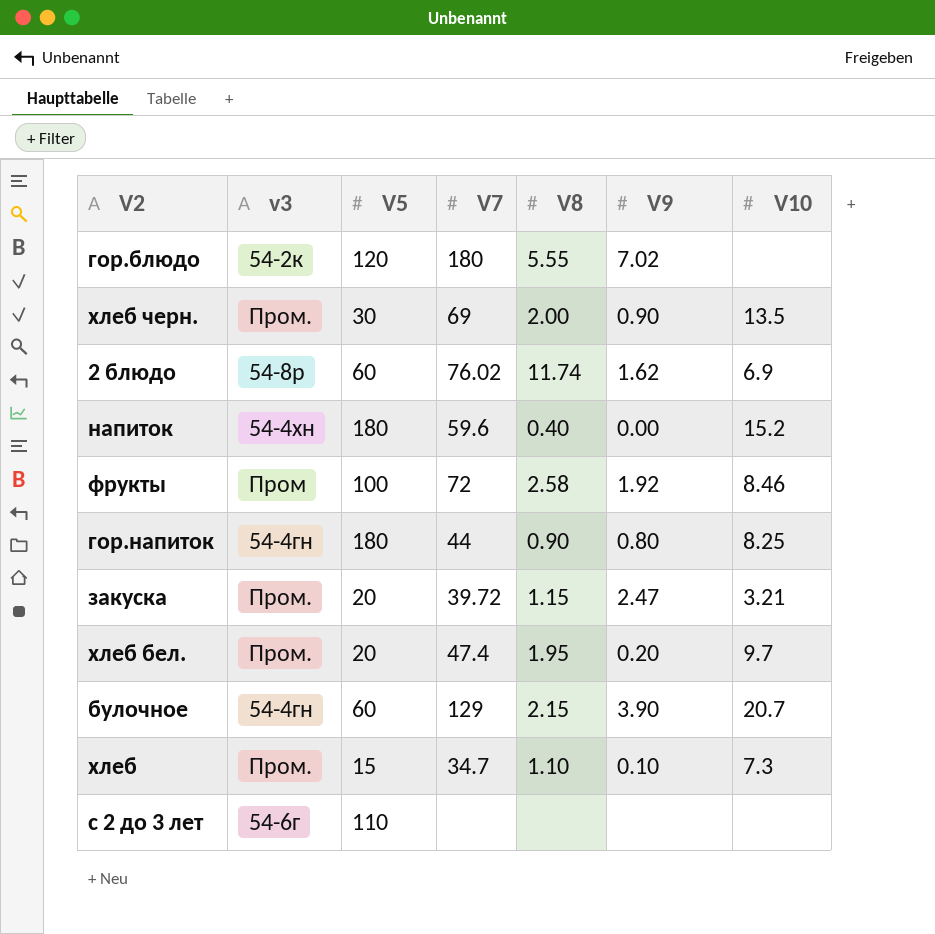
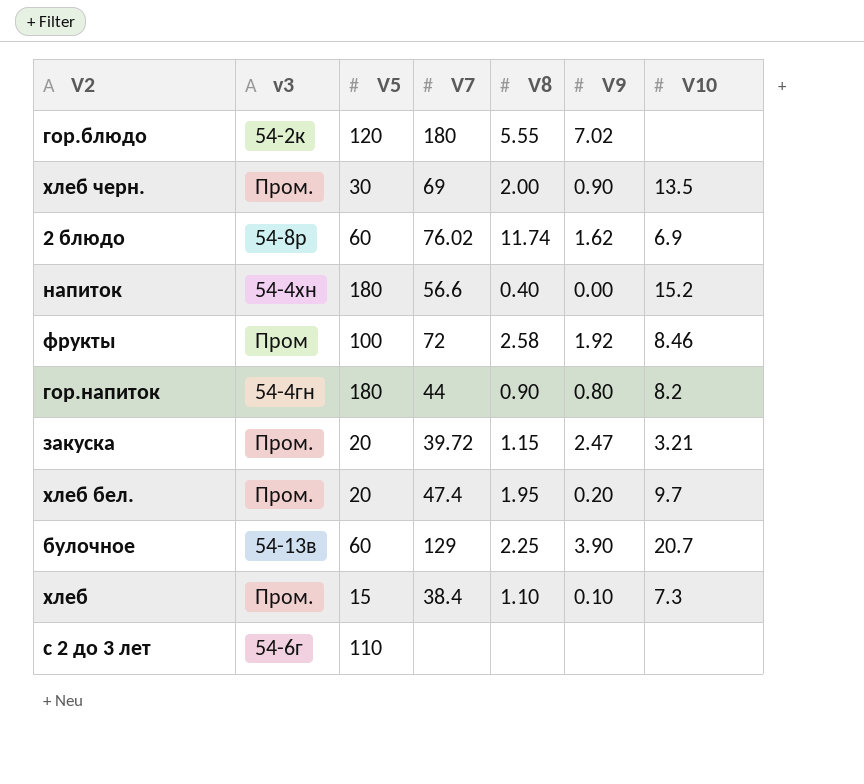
напиток | V7: 59.6 -> 56.6
гор.напиток | V10: 8.25 -> 8.2
булочное | v3: 54-4гн -> 54-13в
булочное | V8: 2.15 -> 2.25
хлеб | V7: 34.7 -> 38.4

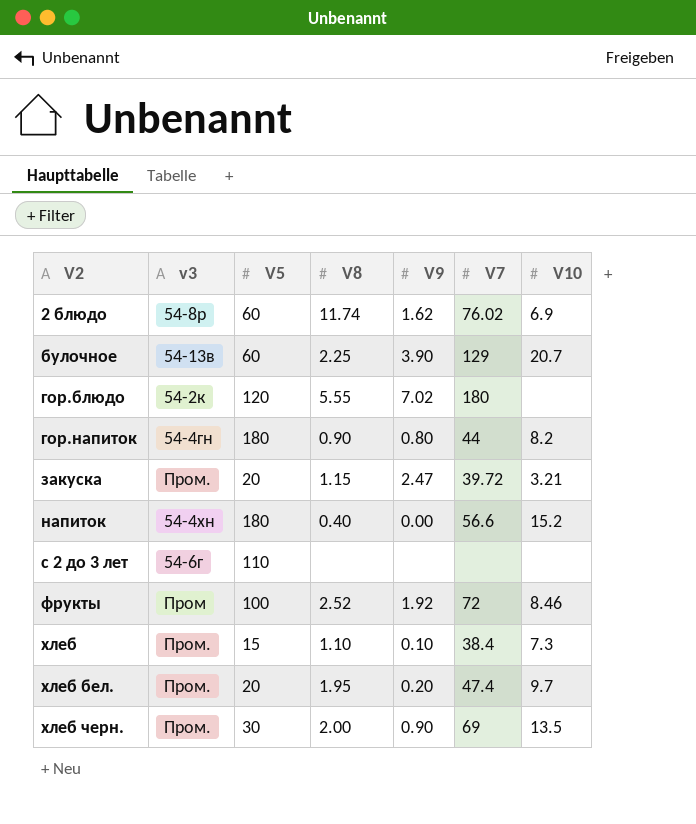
row order: none -> V2 ascending
column V7 | position: 4 -> 6
фрукты | V8: 2.58 -> 2.52

